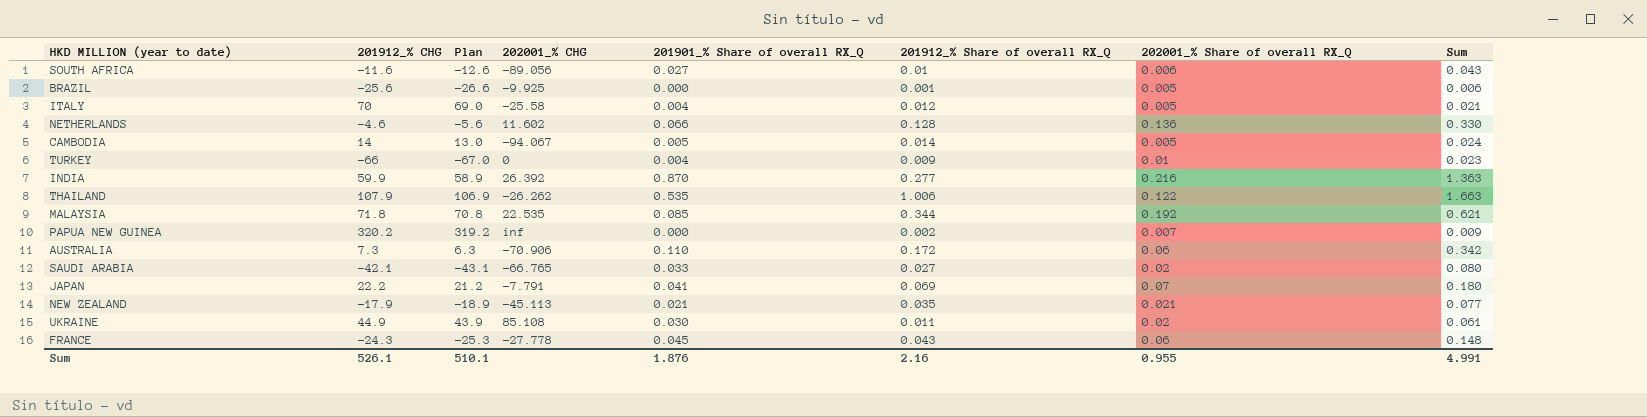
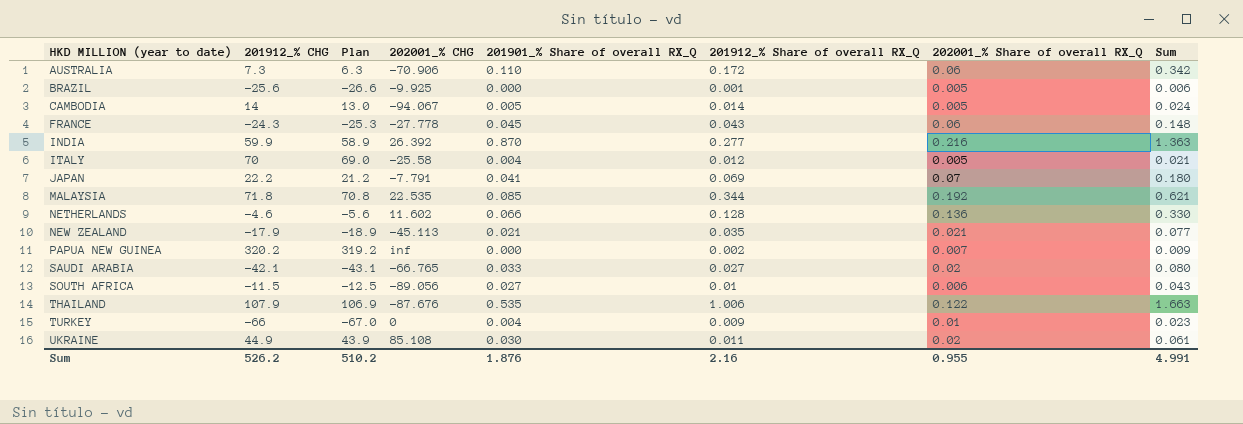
row order: none -> HKD MILLION (year to date) ascending
SOUTH AFRICA | 201912_% CHG: -11.6 -> -11.5
SOUTH AFRICA | Plan: -12.6 -> -12.5
THAILAND | 202001_% CHG: -26.262 -> -87.676
Sum | 201912_% CHG: 526.1 -> 526.2
Sum | Plan: 510.1 -> 510.2

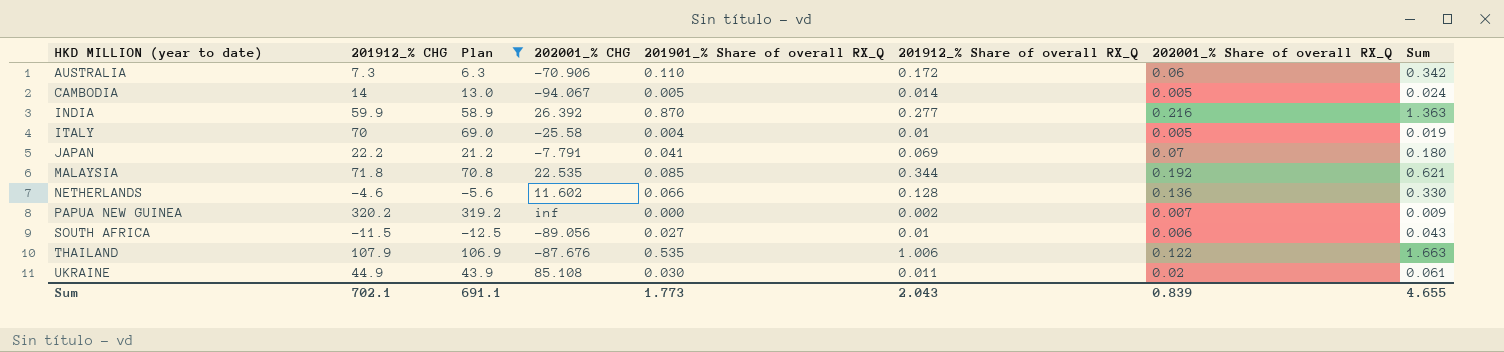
filter: none -> Plan >= -12.5
ITALY | 201912_% Share of overall RX_Q: 0.012 -> 0.01
ITALY | Sum: 0.021 -> 0.019
Sum | 201912_% CHG: 526.2 -> 702.1
Sum | Plan: 510.2 -> 691.1
Sum | 201901_% Share of overall RX_Q: 1.876 -> 1.773
Sum | 201912_% Share of overall RX_Q: 2.16 -> 2.043
Sum | 202001_% Share of overall RX_Q: 0.955 -> 0.839
Sum | Sum: 4.991 -> 4.655

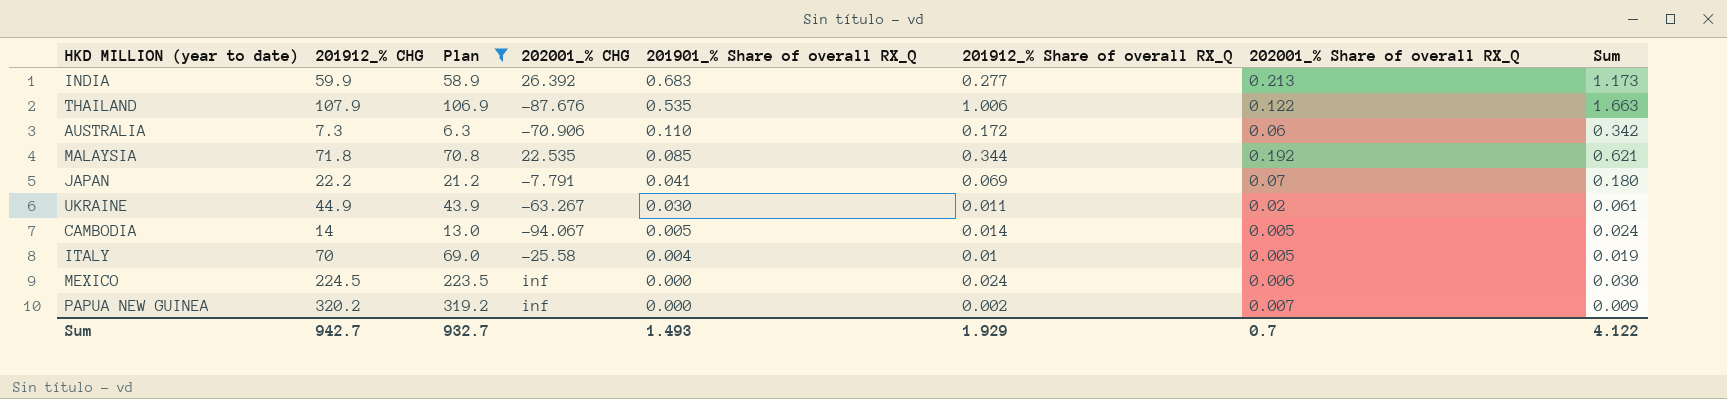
row order: HKD MILLION (year to date) ascending -> 201901_% Share of overall RX_Q descending
row NETHERLANDS: -4.6 | -5.6 | 11.602 | 0.066 | 0.128 | 0.136 | 0.330 -> none
row SOUTH AFRICA: -11.5 | -12.5 | -89.056 | 0.027 | 0.01 | 0.006 | 0.043 -> none
INDIA | 201901_% Share of overall RX_Q: 0.870 -> 0.683
INDIA | 202001_% Share of overall RX_Q: 0.216 -> 0.213
INDIA | Sum: 1.363 -> 1.173
UKRAINE | 202001_% CHG: 85.108 -> -63.267
row MEXICO: none -> 224.5 | 223.5 | inf | 0.000 | 0.024 | 0.006 | 0.030
Sum | 201912_% CHG: 702.1 -> 942.7
Sum | Plan: 691.1 -> 932.7
Sum | 201901_% Share of overall RX_Q: 1.773 -> 1.493
Sum | 201912_% Share of overall RX_Q: 2.043 -> 1.929
Sum | 202001_% Share of overall RX_Q: 0.839 -> 0.7
Sum | Sum: 4.655 -> 4.122

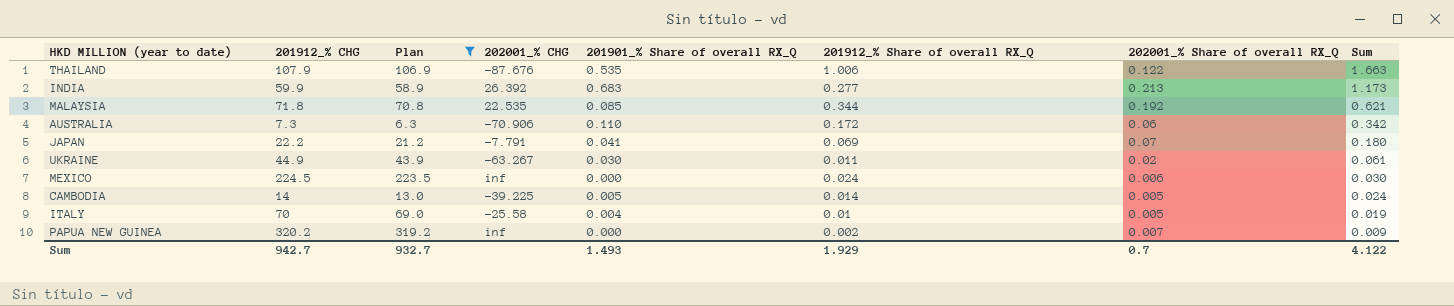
row order: 201901_% Share of overall RX_Q descending -> Sum descending
CAMBODIA | 202001_% CHG: -94.067 -> -39.225

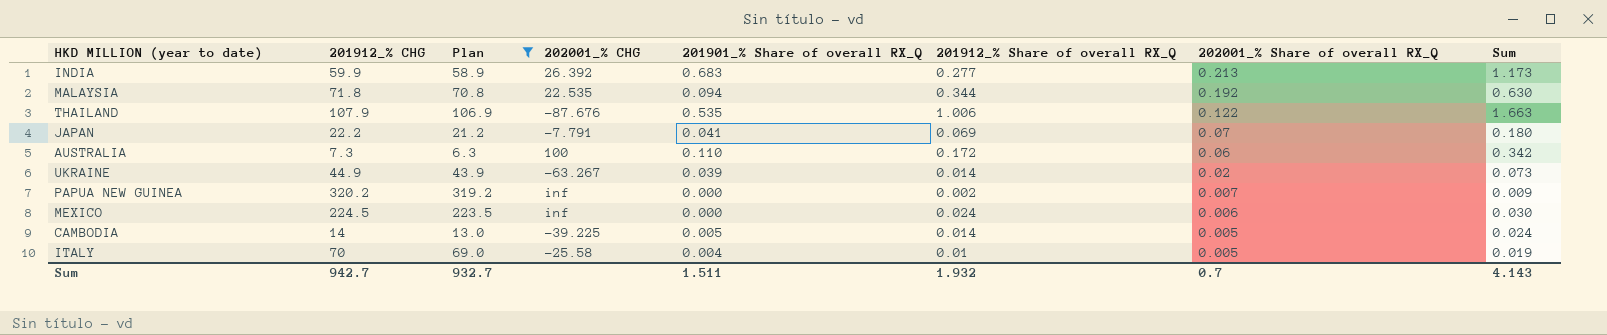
row order: Sum descending -> 202001_% Share of overall RX_Q descending
MALAYSIA | 201901_% Share of overall RX_Q: 0.085 -> 0.094
MALAYSIA | Sum: 0.621 -> 0.630
AUSTRALIA | 202001_% CHG: -70.906 -> 100
UKRAINE | 201901_% Share of overall RX_Q: 0.030 -> 0.039
UKRAINE | 201912_% Share of overall RX_Q: 0.011 -> 0.014
UKRAINE | Sum: 0.061 -> 0.073
Sum | 201901_% Share of overall RX_Q: 1.493 -> 1.511
Sum | 201912_% Share of overall RX_Q: 1.929 -> 1.932
Sum | Sum: 4.122 -> 4.143

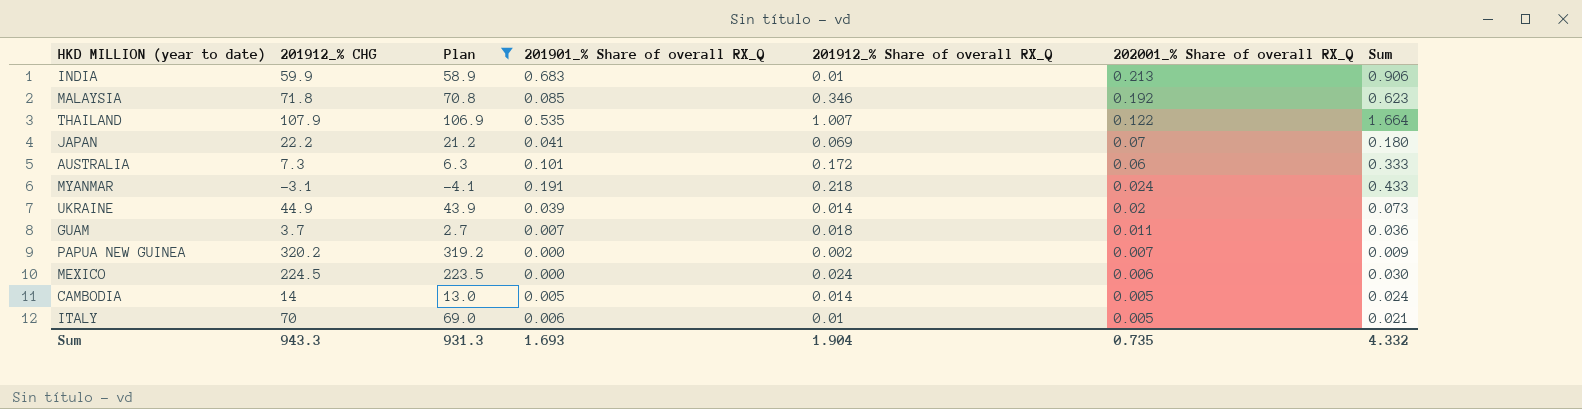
column 202001_% CHG | position: 4 -> none
INDIA | 201912_% Share of overall RX_Q: 0.277 -> 0.01
INDIA | Sum: 1.173 -> 0.906
MALAYSIA | 201901_% Share of overall RX_Q: 0.094 -> 0.085
MALAYSIA | 201912_% Share of overall RX_Q: 0.344 -> 0.346
MALAYSIA | Sum: 0.630 -> 0.623
THAILAND | 201912_% Share of overall RX_Q: 1.006 -> 1.007
THAILAND | Sum: 1.663 -> 1.664
AUSTRALIA | 201901_% Share of overall RX_Q: 0.110 -> 0.101
AUSTRALIA | Sum: 0.342 -> 0.333
row MYANMAR: none -> -3.1 | -4.1 | 0.191 | 0.218 | 0.024 | 0.433
row GUAM: none -> 3.7 | 2.7 | 0.007 | 0.018 | 0.011 | 0.036
ITALY | 201901_% Share of overall RX_Q: 0.004 -> 0.006
ITALY | Sum: 0.019 -> 0.021
Sum | 201912_% CHG: 942.7 -> 943.3
Sum | Plan: 932.7 -> 931.3
Sum | 201901_% Share of overall RX_Q: 1.511 -> 1.693
Sum | 201912_% Share of overall RX_Q: 1.932 -> 1.904
Sum | 202001_% Share of overall RX_Q: 0.7 -> 0.735
Sum | Sum: 4.143 -> 4.332

